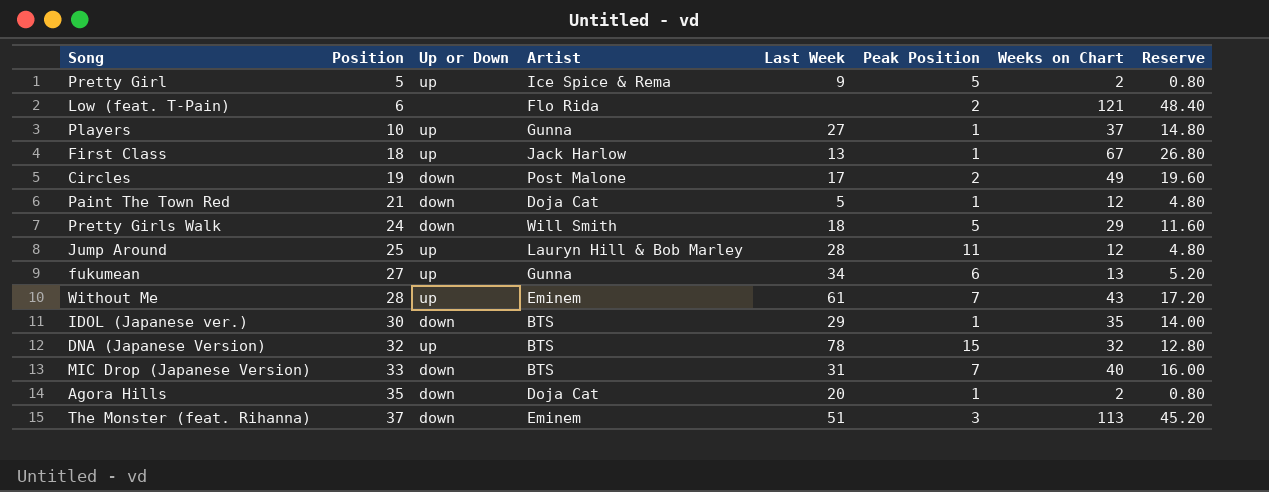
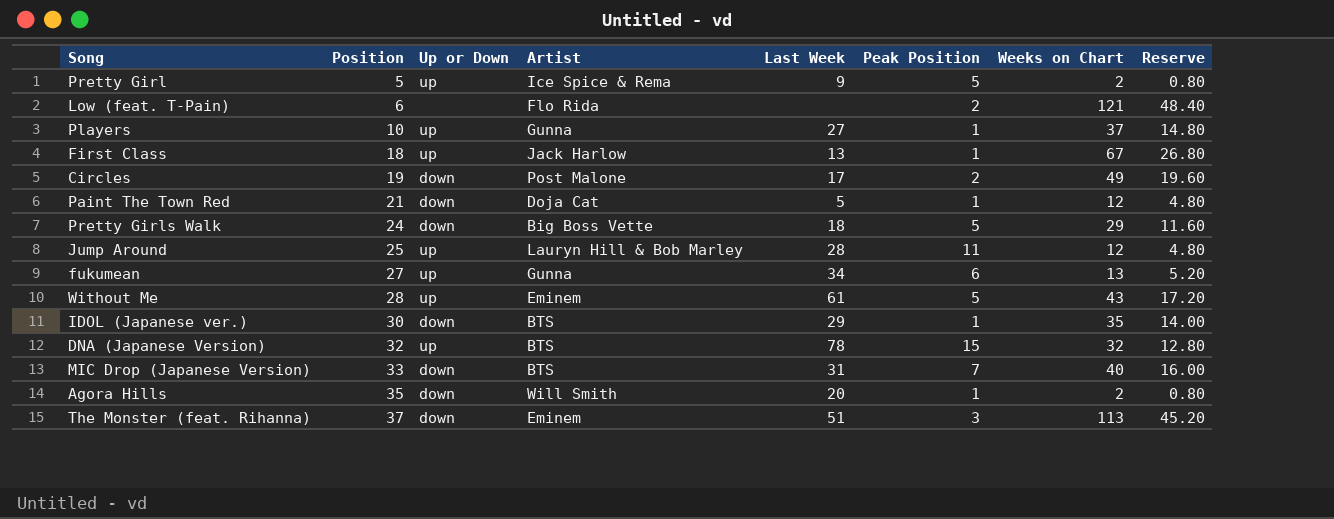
Pretty Girls Walk | Artist: Will Smith -> Big Boss Vette
Without Me | Peak Position: 7 -> 5
Agora Hills | Artist: Doja Cat -> Will Smith

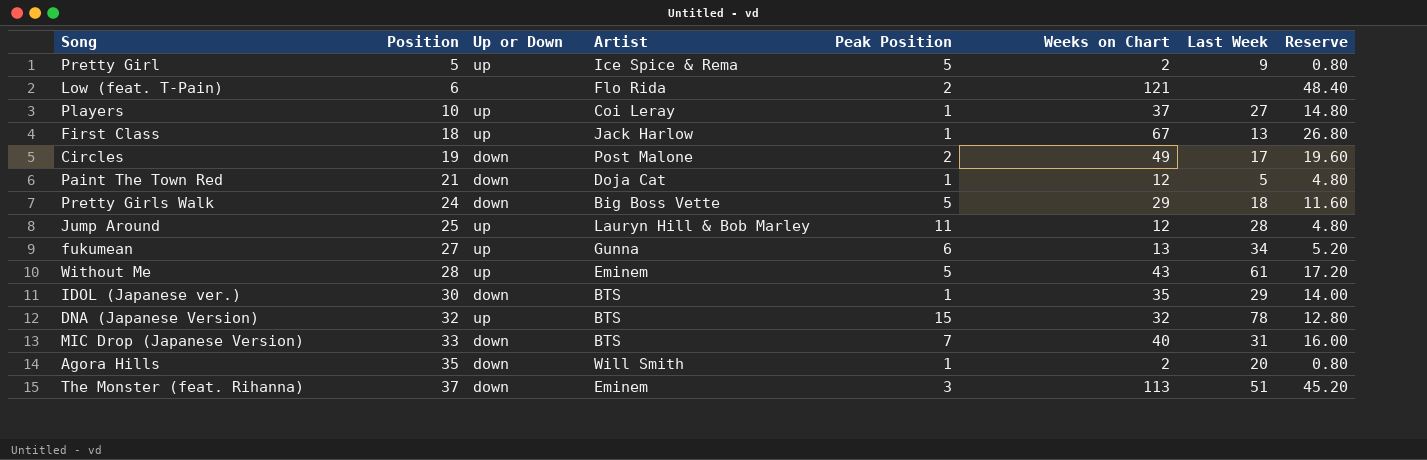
column Last Week | position: 5 -> 7
Players | Artist: Gunna -> Coi Leray

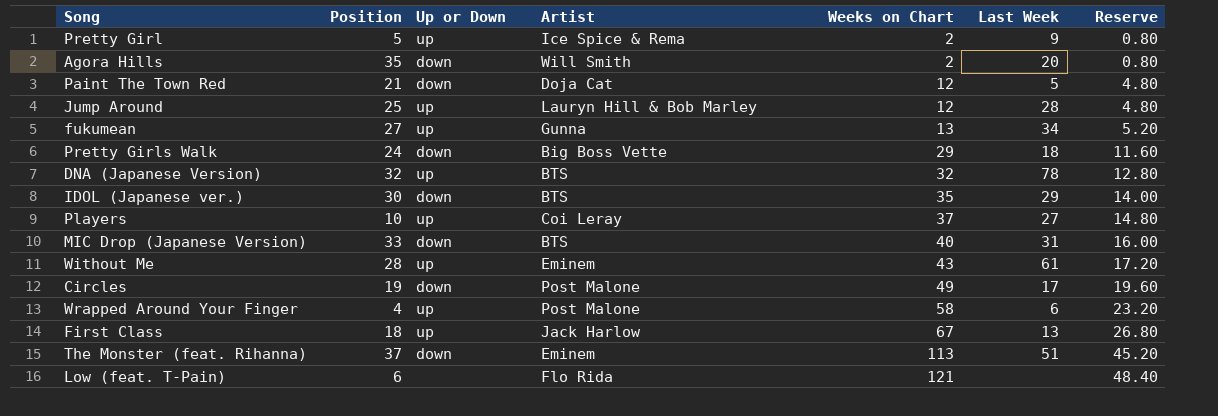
row order: Position ascending -> Weeks on Chart ascending
column Peak Position | position: 5 -> none
row Wrapped Around Your Finger: none -> 4 | up | Post Malone | 58 | 6 | 23.20

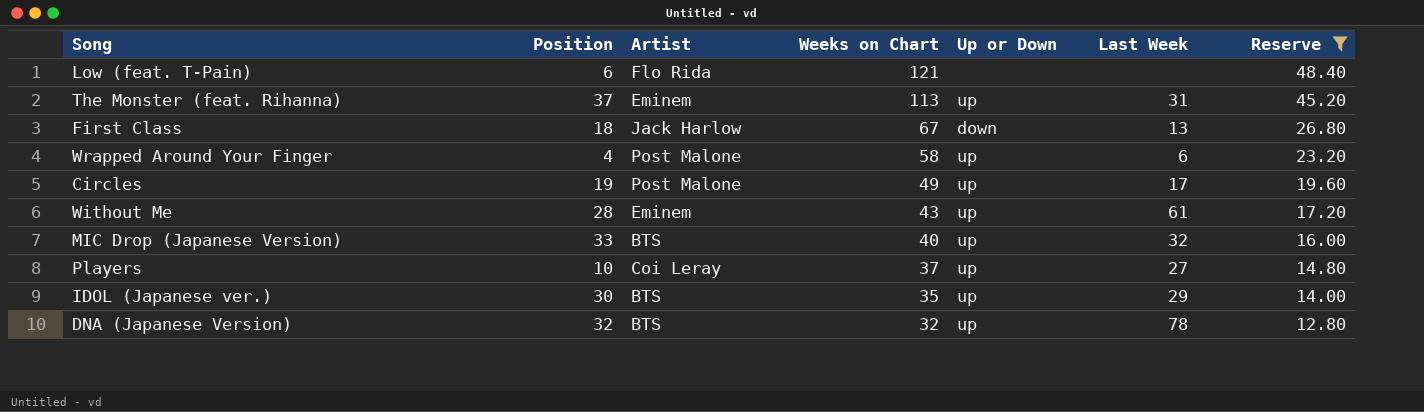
filter: none -> Reserve >= 12.80
row order: Weeks on Chart ascending -> Weeks on Chart descending
column Up or Down | position: 3 -> 5
The Monster (feat. Rihanna) | Up or Down: down -> up
The Monster (feat. Rihanna) | Last Week: 51 -> 31
First Class | Up or Down: up -> down
Circles | Up or Down: down -> up
MIC Drop (Japanese Version) | Up or Down: down -> up
MIC Drop (Japanese Version) | Last Week: 31 -> 32
IDOL (Japanese ver.) | Up or Down: down -> up

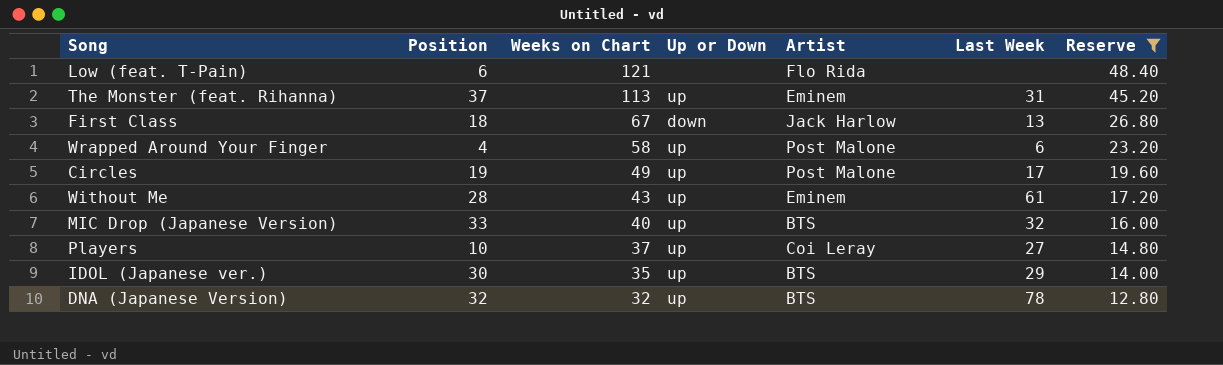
column Artist | position: 3 -> 5

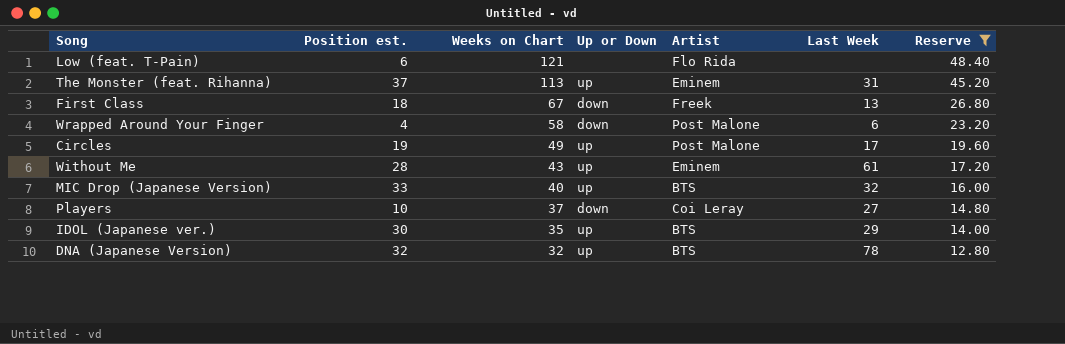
column name: Position -> Position est.
First Class | Artist: Jack Harlow -> Freek
Wrapped Around Your Finger | Up or Down: up -> down
Players | Up or Down: up -> down

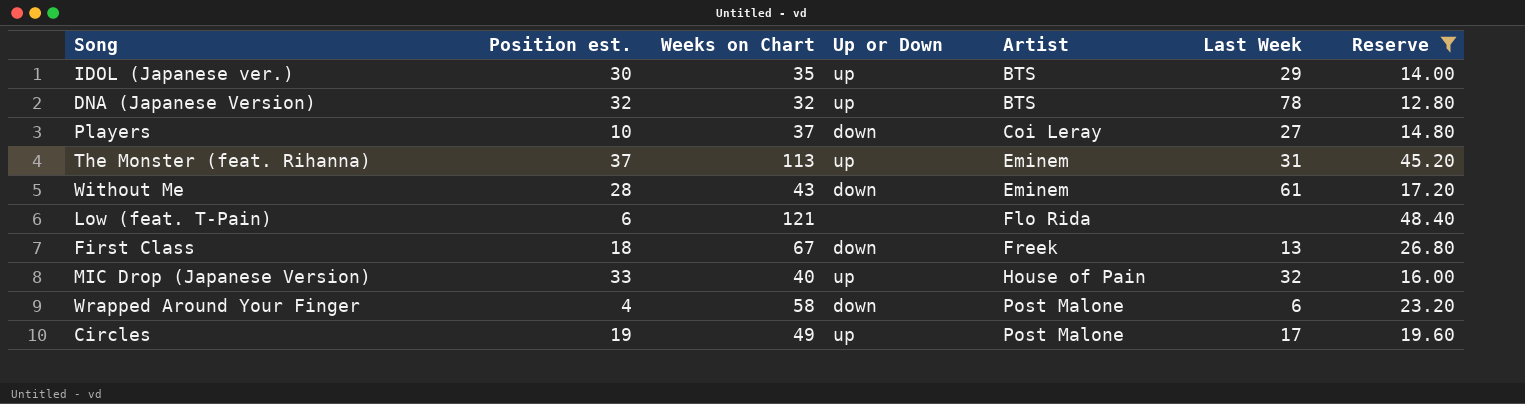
row order: Weeks on Chart descending -> Artist ascending
Without Me | Up or Down: up -> down
MIC Drop (Japanese Version) | Artist: BTS -> House of Pain

